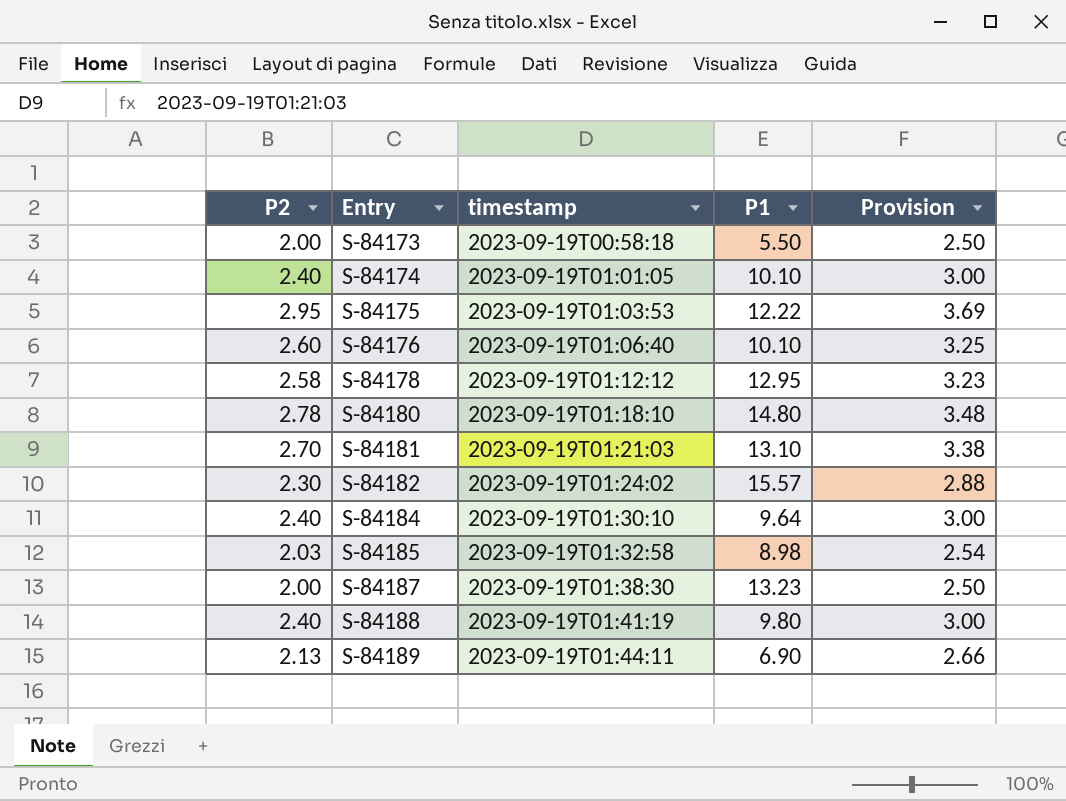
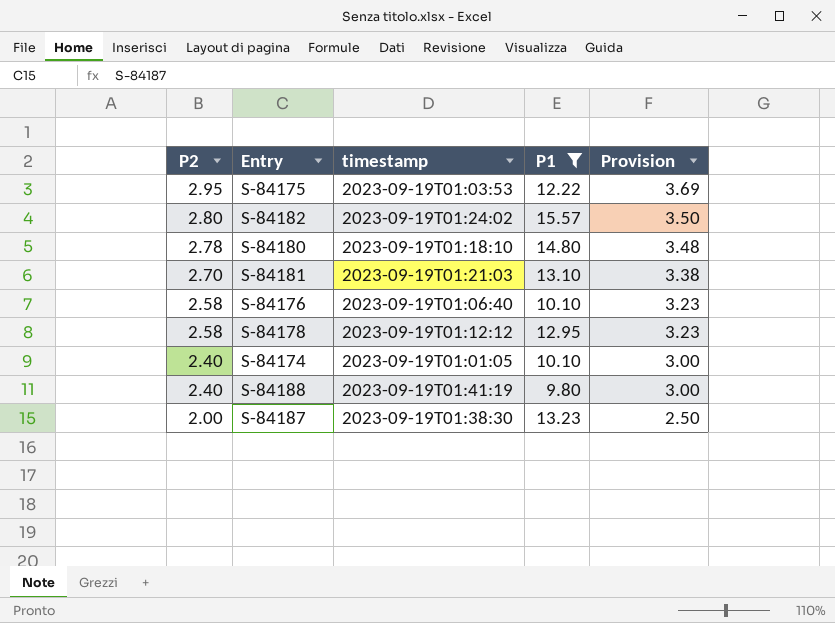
filter: none -> P1 >= 9.80
row order: Entry ascending -> P2 descending
S-84182 | P2: 2.30 -> 2.80
S-84182 | Provision: 2.88 -> 3.50
S-84176 | P2: 2.60 -> 2.58
S-84176 | Provision: 3.25 -> 3.23

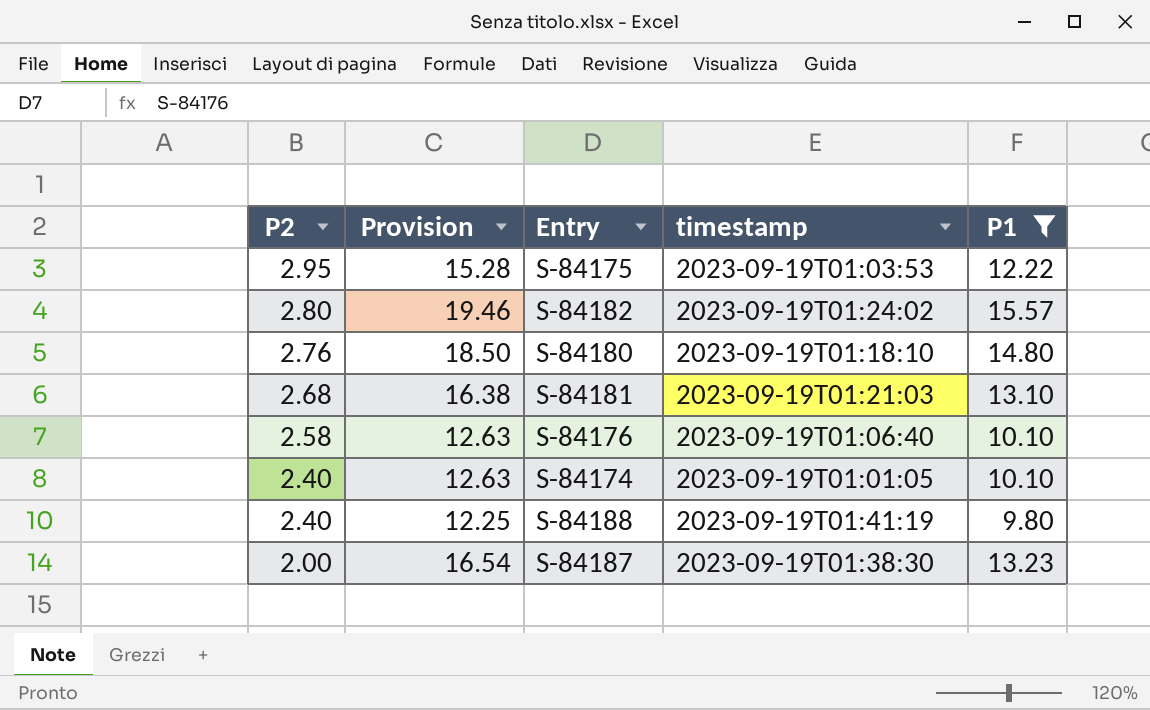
column Provision | formula: [P2] * 1.25 -> [P1] * 1.25
column Provision | position: 5 -> 2
row S-84178: 2.58 | 2023-09-19T01:12:12 | 12.95 | 3.23 -> none
S-84180 | P2: 2.78 -> 2.76
S-84181 | P2: 2.70 -> 2.68

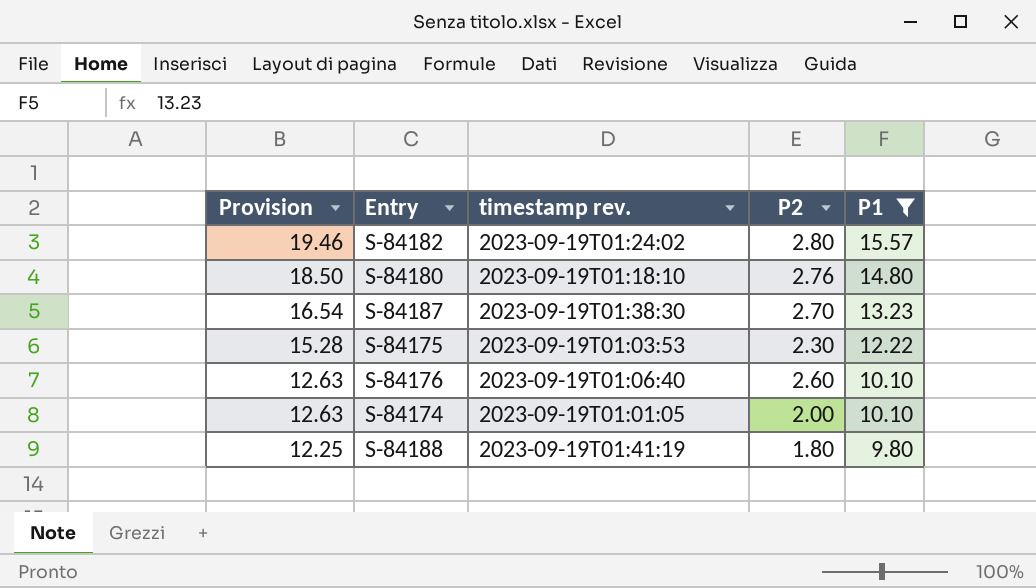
row order: P2 descending -> Provision descending
column name: timestamp -> timestamp rev.
column P2 | position: 1 -> 4
row S-84181: 2.68 | 16.38 | 2023-09-19T01:21:03 | 13.10 -> none
S-84187 | P2: 2.00 -> 2.70
S-84175 | P2: 2.95 -> 2.30
S-84176 | P2: 2.58 -> 2.60
S-84174 | P2: 2.40 -> 2.00
S-84188 | P2: 2.40 -> 1.80

